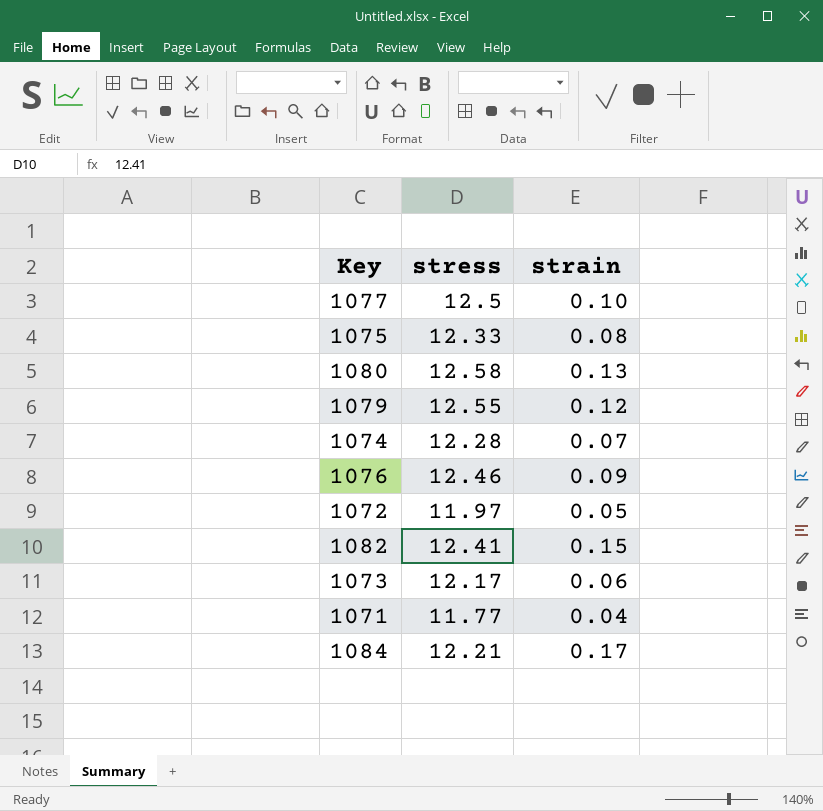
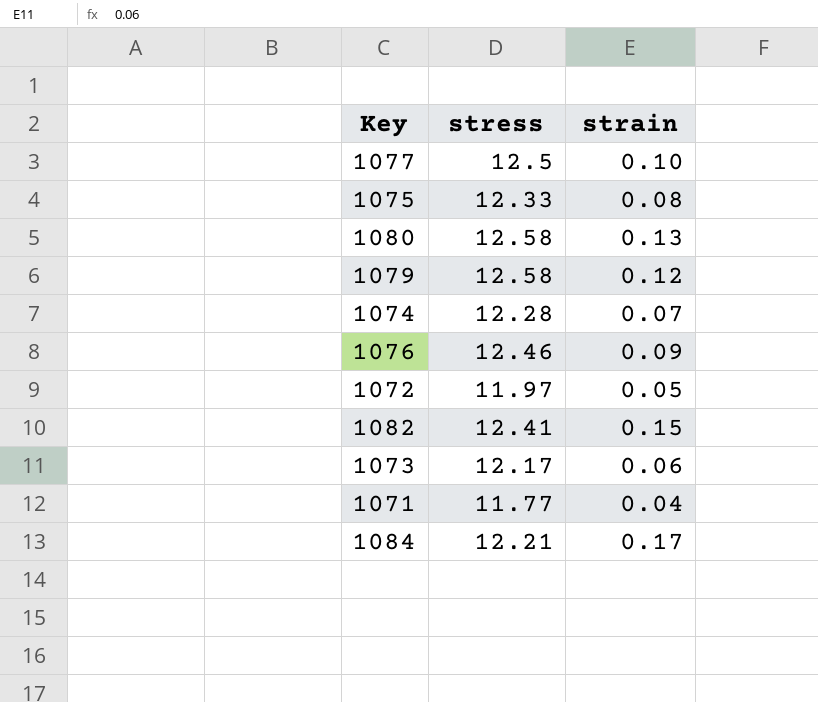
1079 | stress: 12.55 -> 12.58

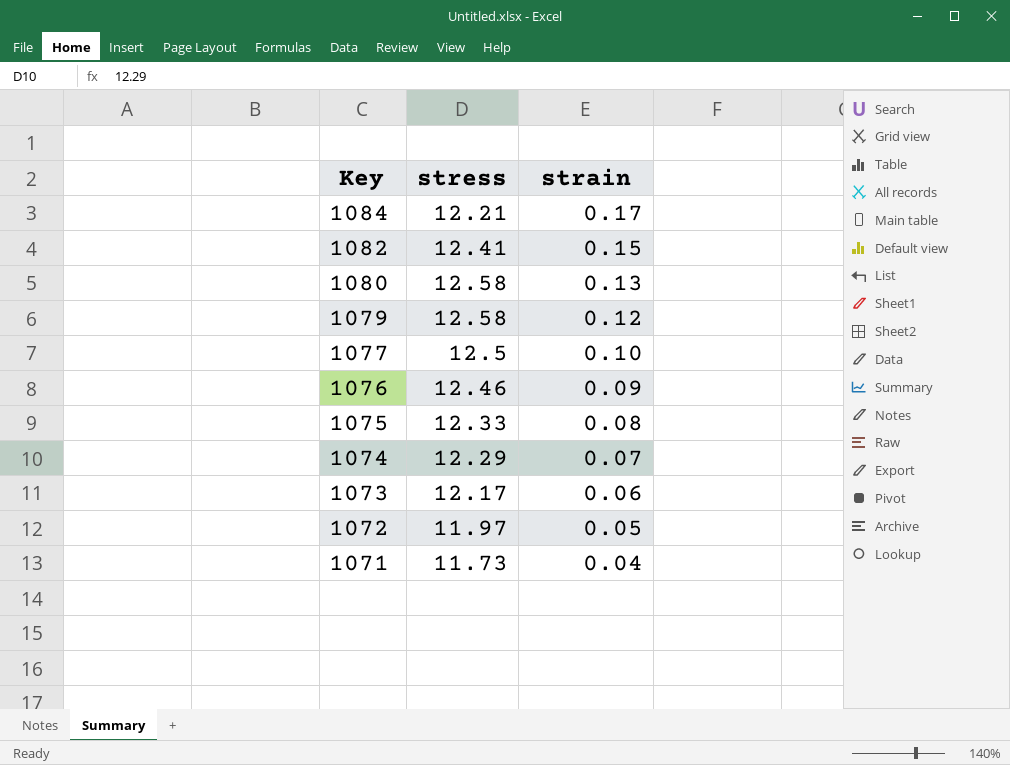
row order: none -> Key descending
1074 | stress: 12.28 -> 12.29
1071 | stress: 11.77 -> 11.73

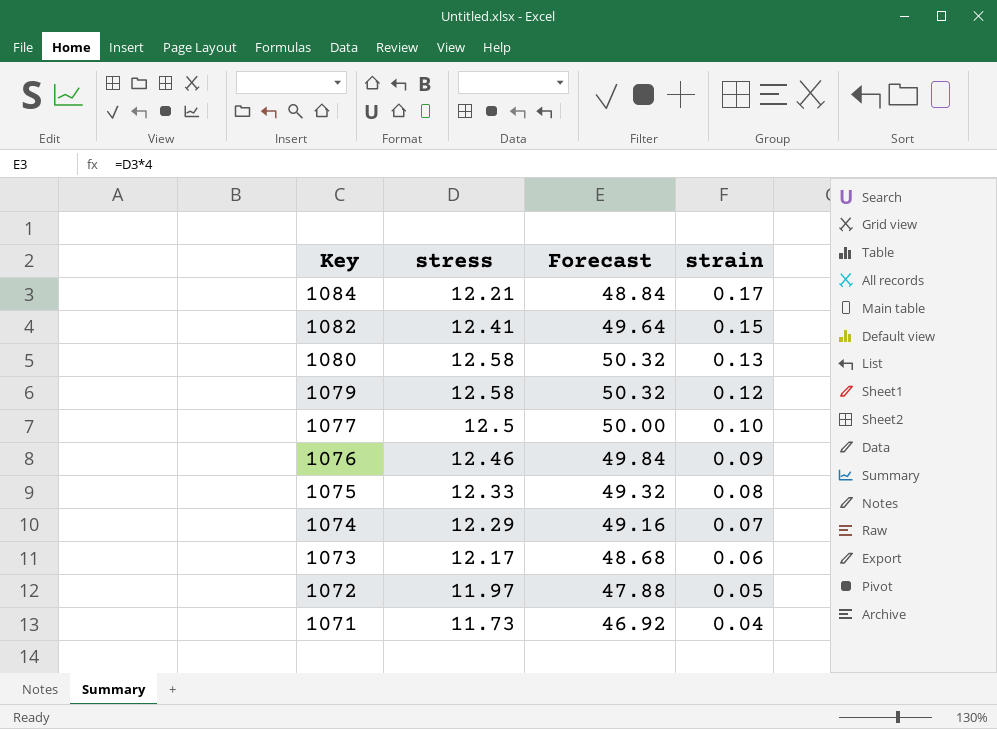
column Forecast | formula: none -> [stress] * 4

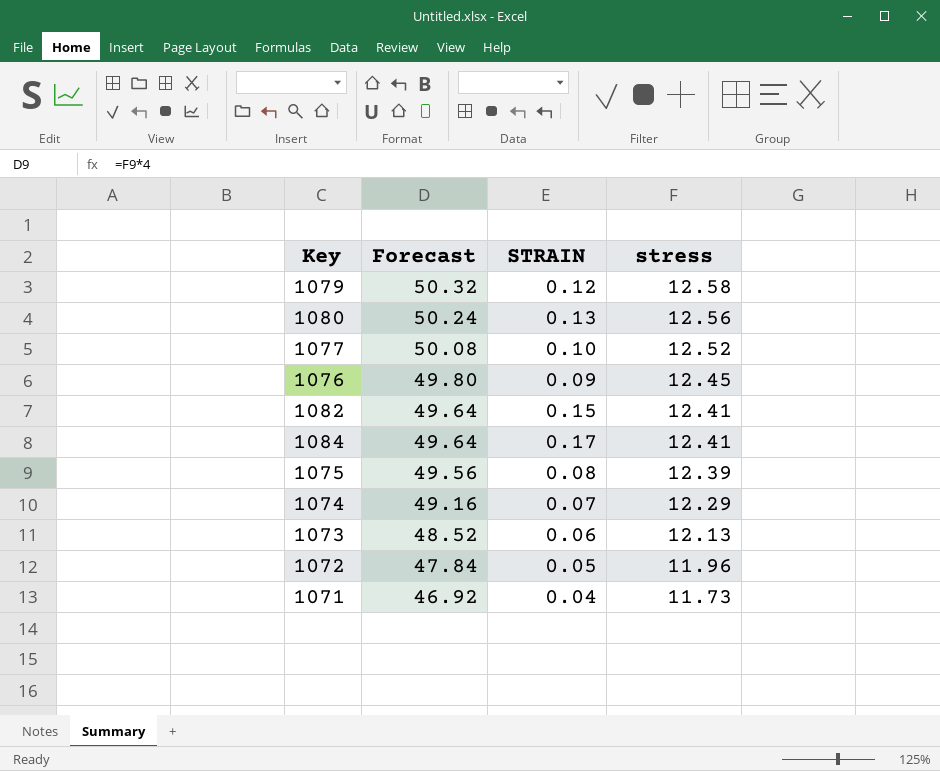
row order: Key descending -> Forecast descending
column name: strain -> STRAIN
column stress | position: 2 -> 4
1080 | Forecast: 50.32 -> 50.24
1080 | stress: 12.58 -> 12.56
1077 | Forecast: 50.00 -> 50.08
1077 | stress: 12.5 -> 12.52
1076 | Forecast: 49.84 -> 49.80
1076 | stress: 12.46 -> 12.45
1084 | Forecast: 48.84 -> 49.64
1084 | stress: 12.21 -> 12.41
1075 | Forecast: 49.32 -> 49.56
1075 | stress: 12.33 -> 12.39
1073 | Forecast: 48.68 -> 48.52
1073 | stress: 12.17 -> 12.13
1072 | Forecast: 47.88 -> 47.84
1072 | stress: 11.97 -> 11.96

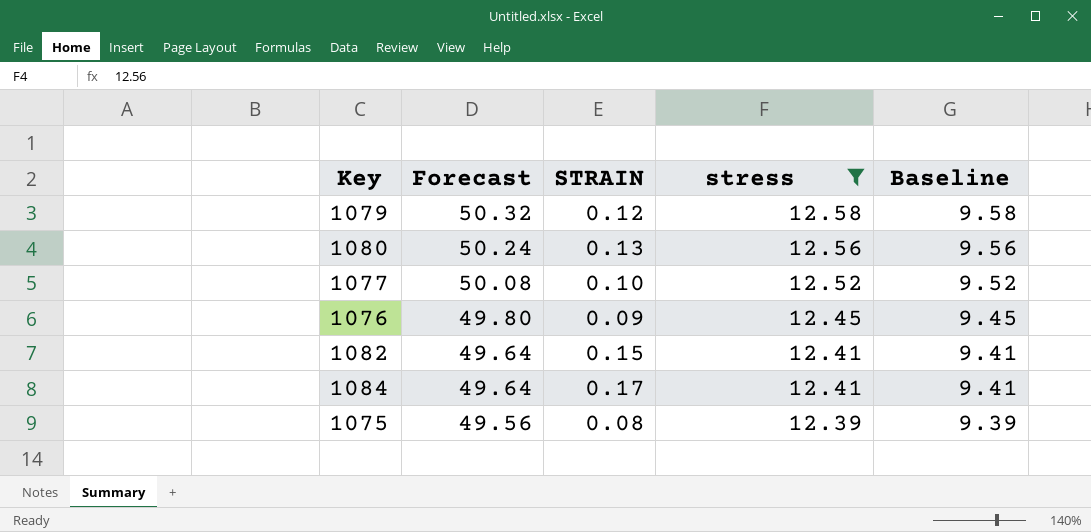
filter: none -> stress >= 12.39
column Baseline | formula: none -> [stress] - 3

